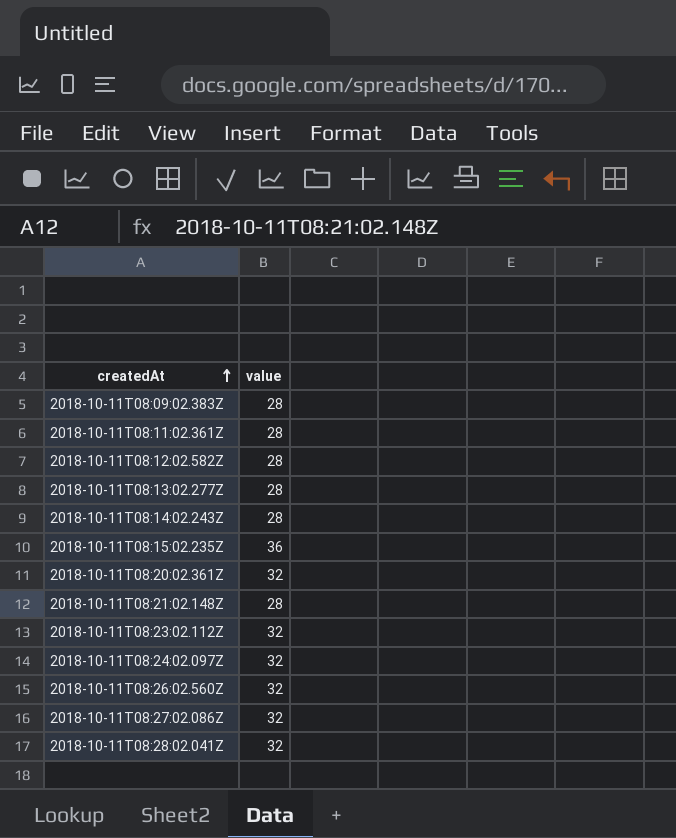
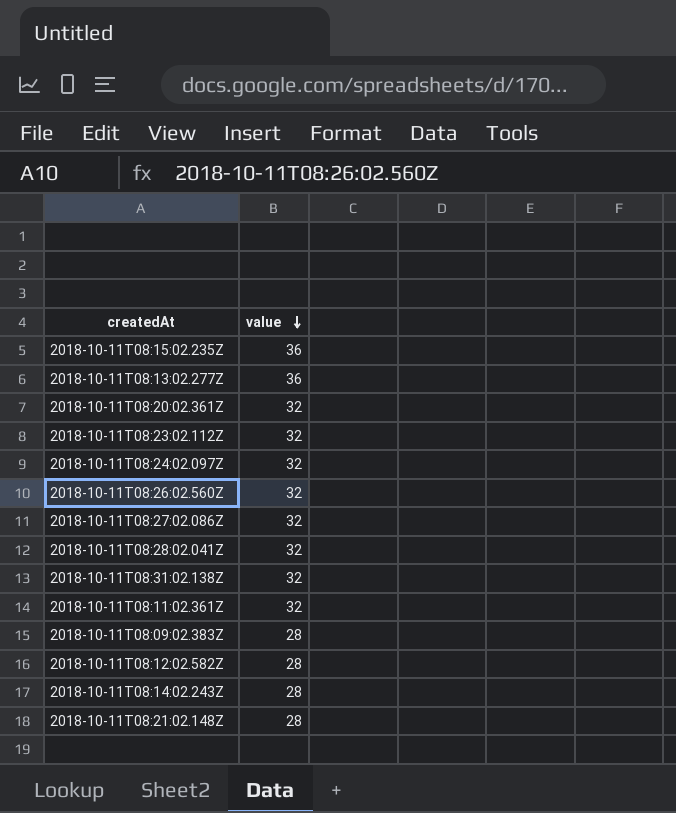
row order: createdAt ascending -> value descending
2018-10-11T08:13:02.277Z | value: 28 -> 36
row 2018-10-11T08:31:02.138Z: none -> 32
2018-10-11T08:11:02.361Z | value: 28 -> 32

